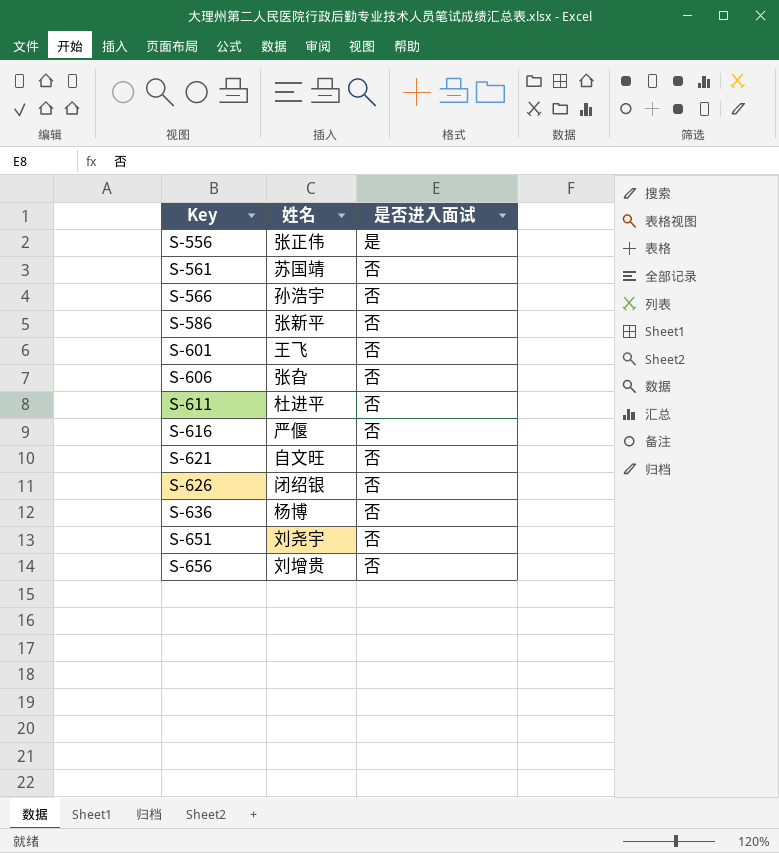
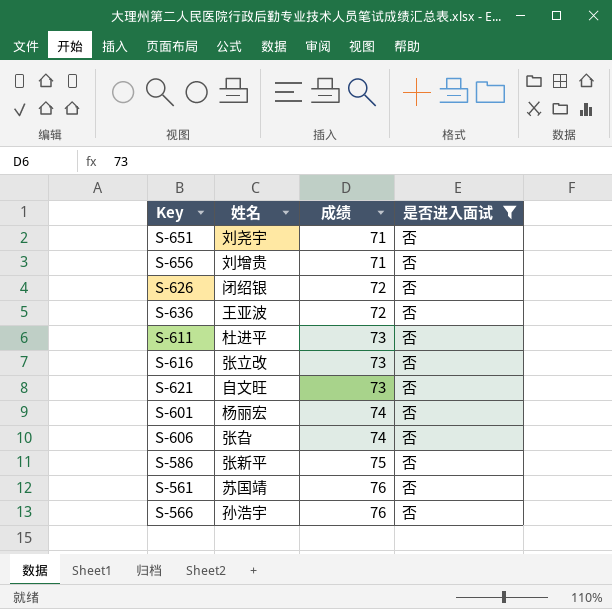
filter: none -> 是否进入面试 = 否
row order: Key ascending -> 成绩 ascending
column 成绩 | position: none -> 3
S-636 | 姓名: 杨博 -> 王亚波
S-616 | 姓名: 严偃 -> 张立改
S-601 | 姓名: 王飞 -> 杨丽宏

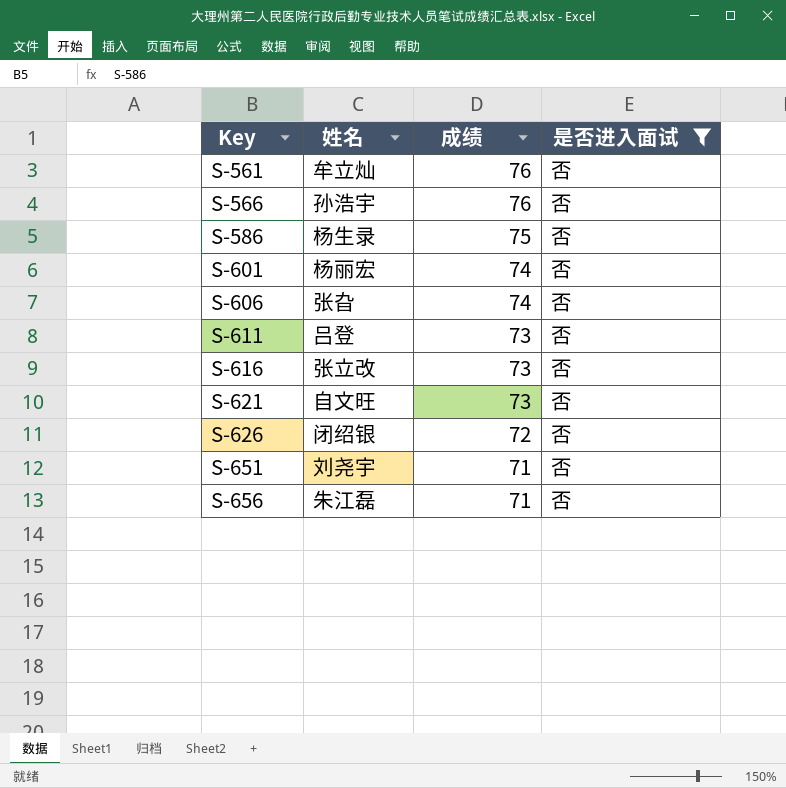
row order: 成绩 ascending -> Key ascending
row S-636: 王亚波 | 72 | 否 -> none
S-561 | 姓名: 苏国靖 -> 牟立灿
S-586 | 姓名: 张新平 -> 杨生录
S-611 | 姓名: 杜进平 -> 吕登
S-656 | 姓名: 刘增贵 -> 朱江磊

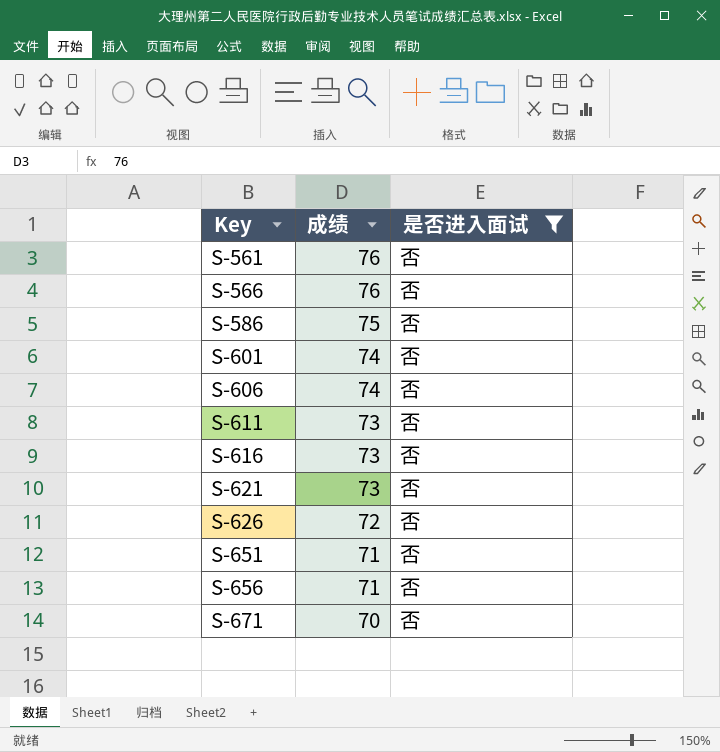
column 姓名 | position: 2 -> none
row S-671: none -> 70 | 否

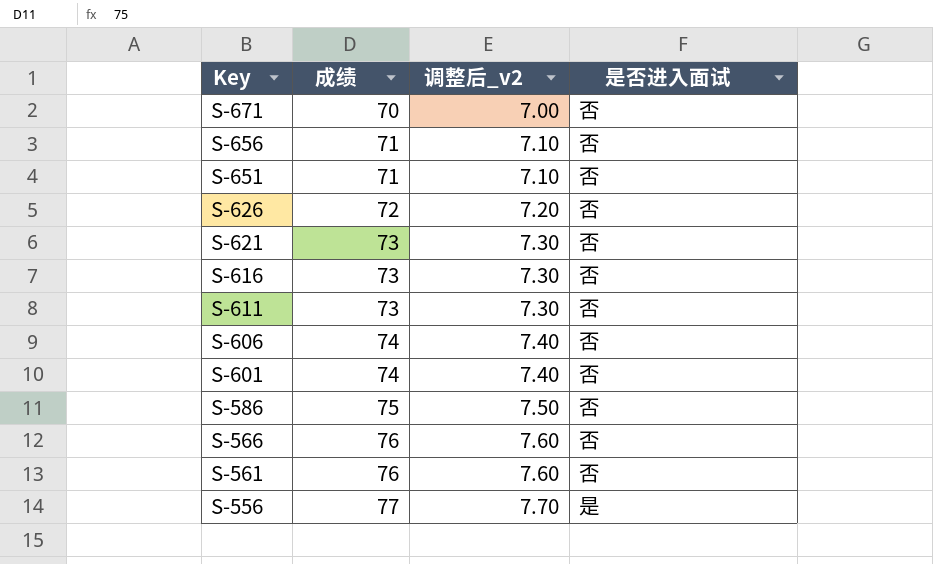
filter: 是否进入面试 = 否 -> none
row order: Key ascending -> Key descending
column 调整后_v2 | formula: none -> [成绩] * 0.1

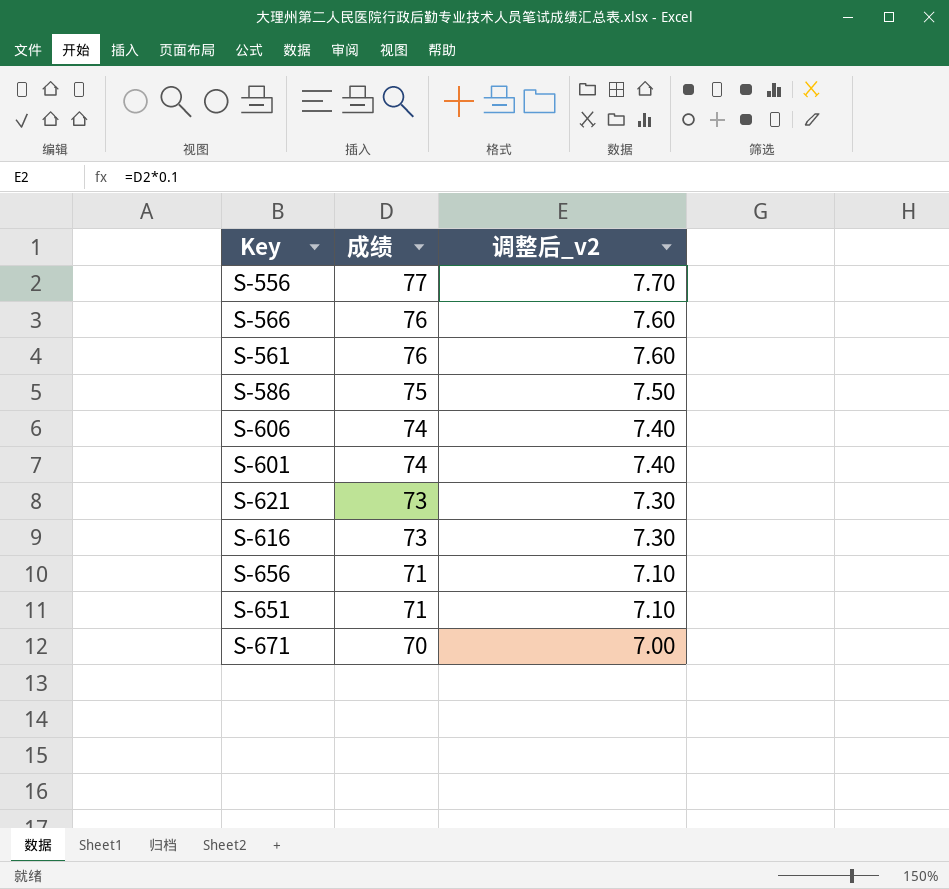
row order: Key descending -> 成绩 descending
column 是否进入面试 | position: 4 -> none
row S-626: 72 | 7.20 | 否 -> none
row S-611: 73 | 7.30 | 否 -> none

